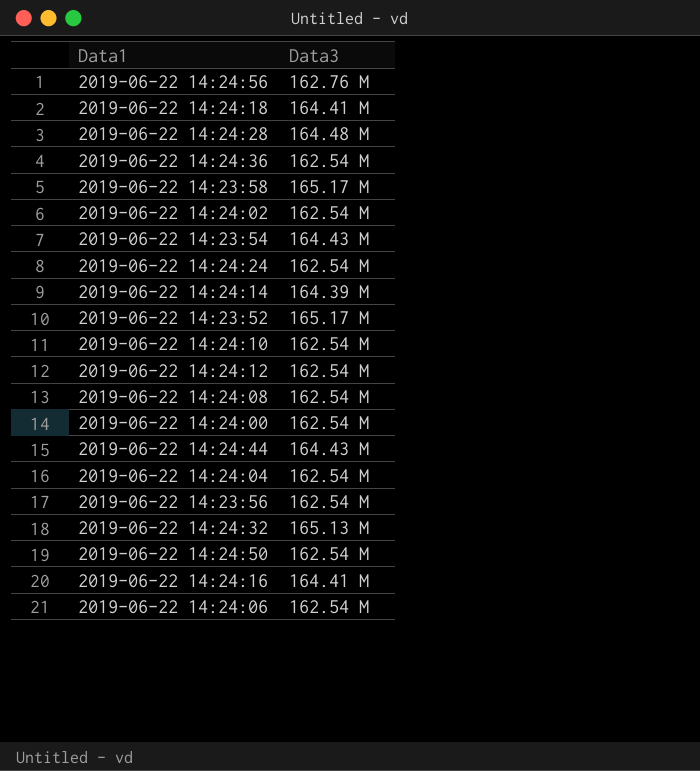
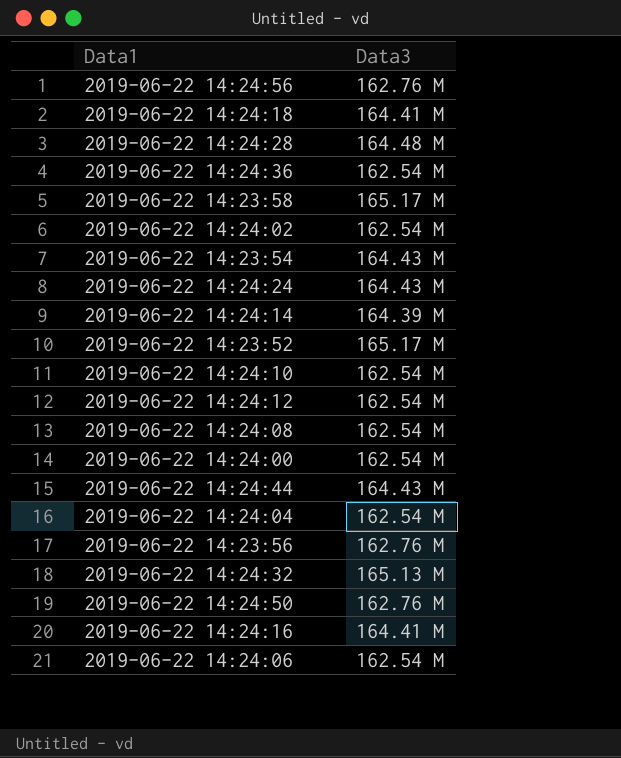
2019-06-22 14:24:24 | Data3: 162.54 M -> 164.43 M
2019-06-22 14:23:56 | Data3: 162.54 M -> 162.76 M
2019-06-22 14:24:50 | Data3: 162.54 M -> 162.76 M

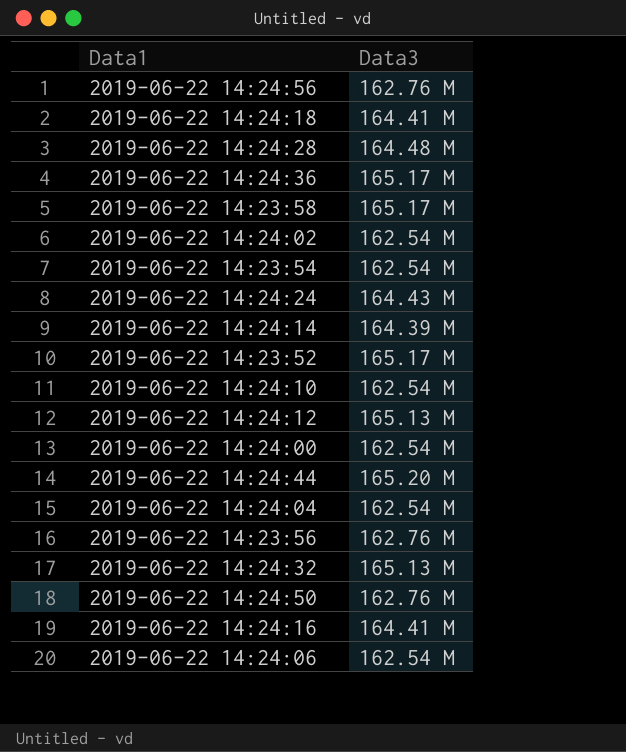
row 2019-06-22 14:24:08: 162.54 M -> none
2019-06-22 14:24:36 | Data3: 162.54 M -> 165.17 M
2019-06-22 14:23:54 | Data3: 164.43 M -> 162.54 M
2019-06-22 14:24:12 | Data3: 162.54 M -> 165.13 M
2019-06-22 14:24:44 | Data3: 164.43 M -> 165.20 M

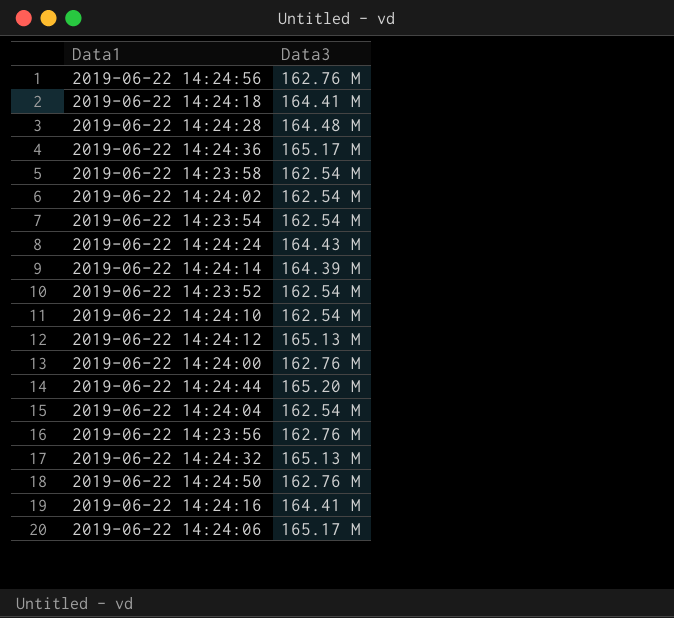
2019-06-22 14:23:58 | Data3: 165.17 M -> 162.54 M
2019-06-22 14:23:52 | Data3: 165.17 M -> 162.54 M
2019-06-22 14:24:00 | Data3: 162.54 M -> 162.76 M
2019-06-22 14:24:06 | Data3: 162.54 M -> 165.17 M

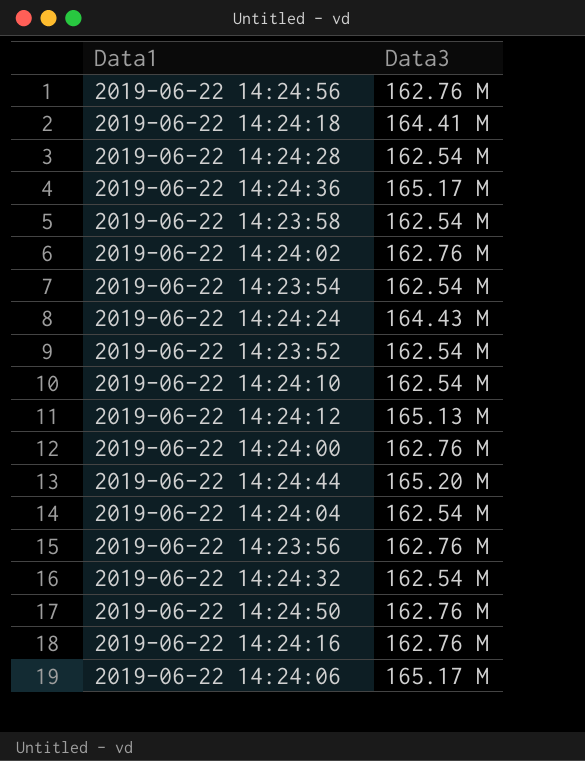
row 2019-06-22 14:24:14: 164.39 M -> none
2019-06-22 14:24:28 | Data3: 164.48 M -> 162.54 M
2019-06-22 14:24:02 | Data3: 162.54 M -> 162.76 M
2019-06-22 14:24:32 | Data3: 165.13 M -> 162.54 M
2019-06-22 14:24:16 | Data3: 164.41 M -> 162.76 M

